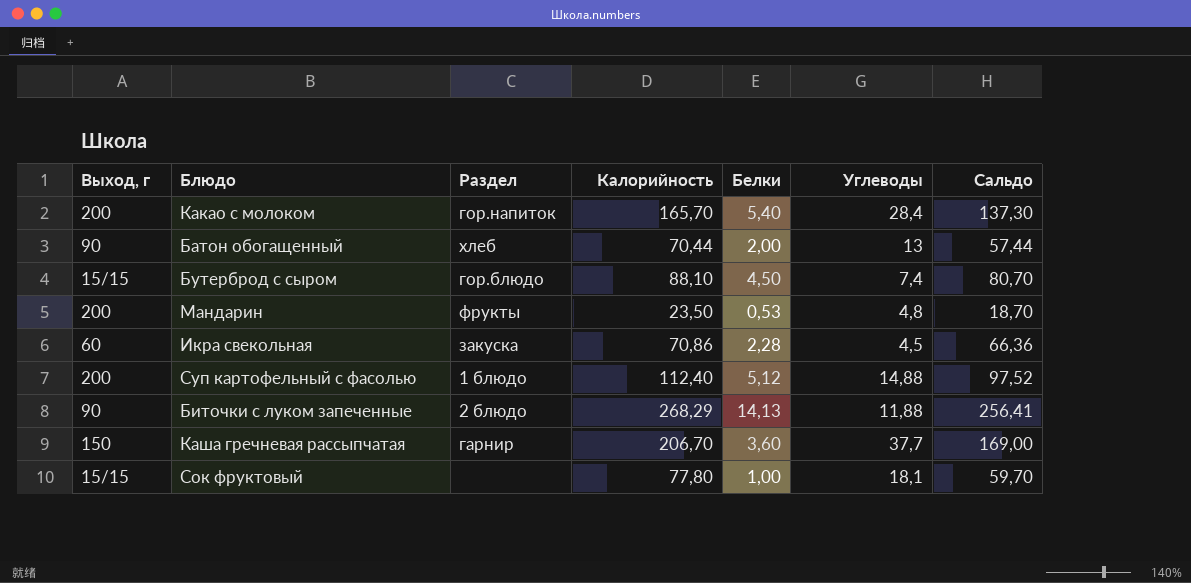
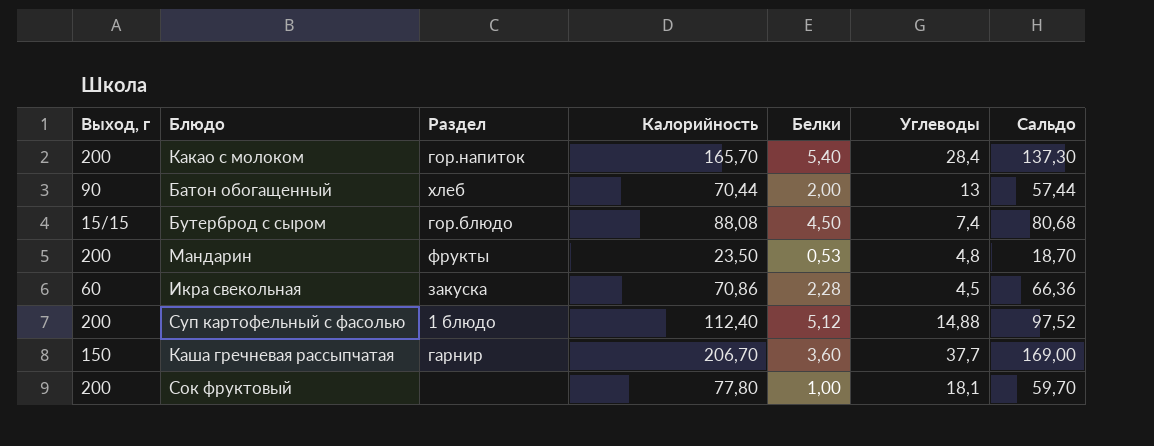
row Биточки с луком запеченные: 90 | 2 блюдо | 268,29 | 14,13 | 11,88 | 256,41 -> none
Бутерброд с сыром | Калорийность: 88,10 -> 88,08
Бутерброд с сыром | Сальдо: 80,70 -> 80,68
Сок фруктовый | Выход, г: 15/15 -> 200

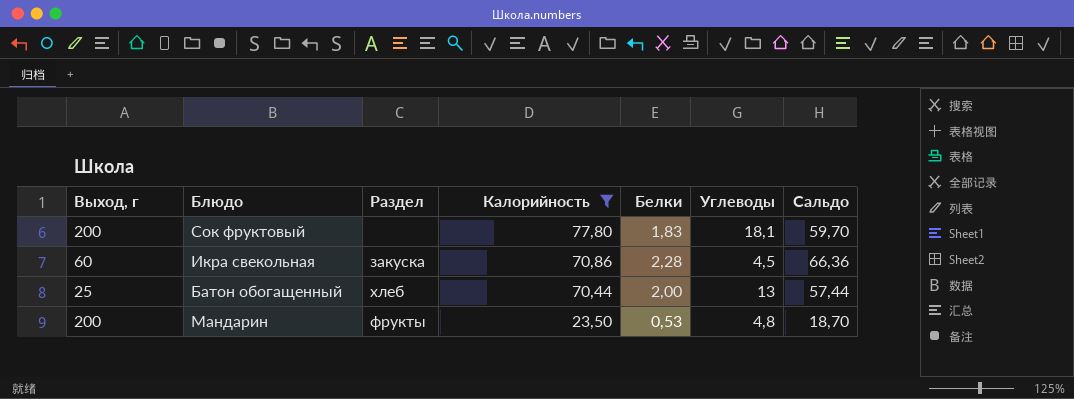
filter: none -> Калорийность <= 77,80
row order: none -> Калорийность descending
Сок фруктовый | Белки: 1,00 -> 1,83
Батон обогащенный | Выход, г: 90 -> 25

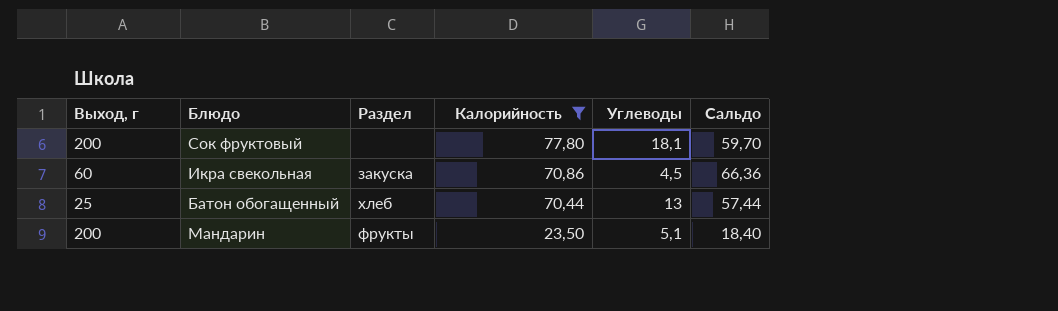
column Белки | position: 5 -> none
Мандарин | Углеводы: 4,8 -> 5,1
Мандарин | Сальдо: 18,70 -> 18,40

